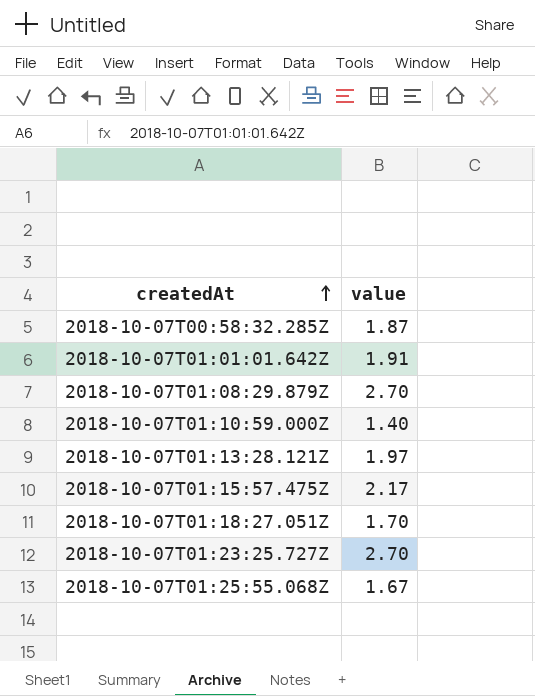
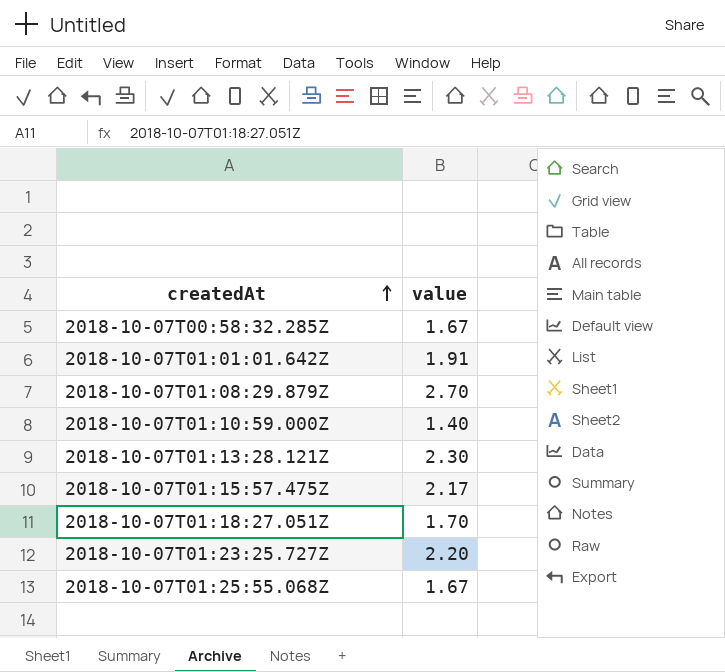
2018-10-07T00:58:32.285Z | value: 1.87 -> 1.67
2018-10-07T01:13:28.121Z | value: 1.97 -> 2.30
2018-10-07T01:23:25.727Z | value: 2.70 -> 2.20

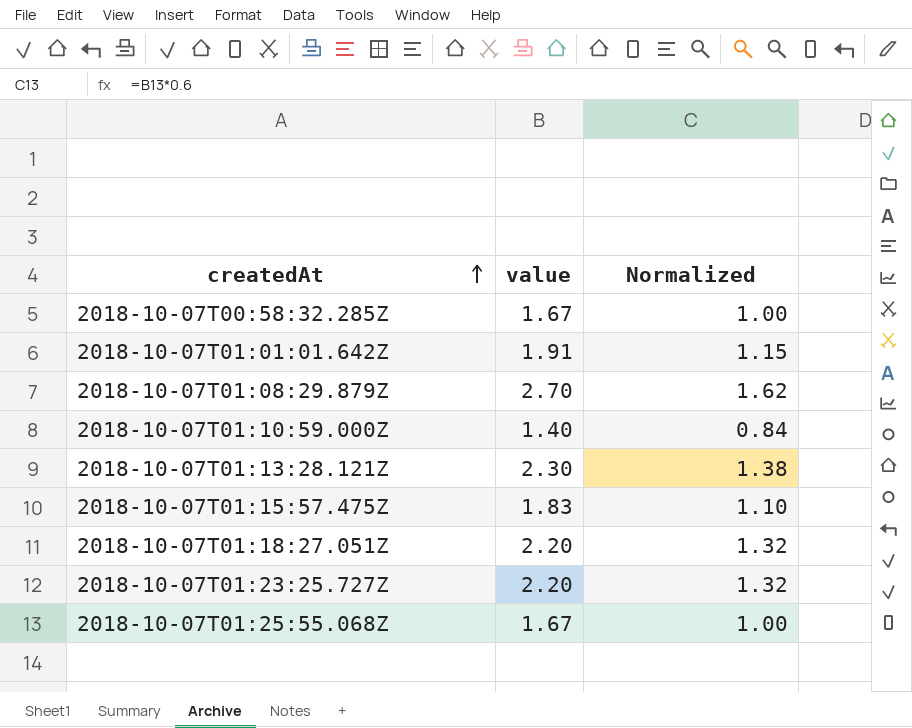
column Normalized | formula: none -> [value] * 0.6
2018-10-07T01:15:57.475Z | value: 2.17 -> 1.83
2018-10-07T01:18:27.051Z | value: 1.70 -> 2.20

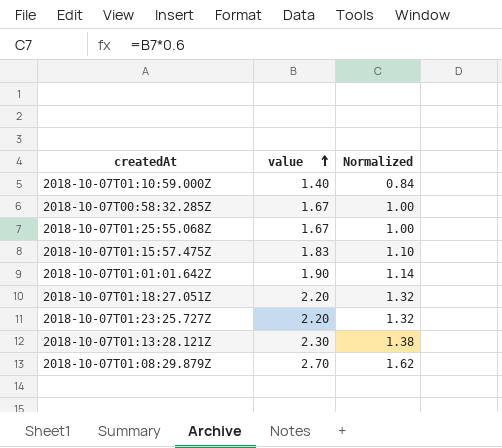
row order: createdAt ascending -> value ascending
2018-10-07T01:01:01.642Z | value: 1.91 -> 1.90
2018-10-07T01:01:01.642Z | Normalized: 1.15 -> 1.14

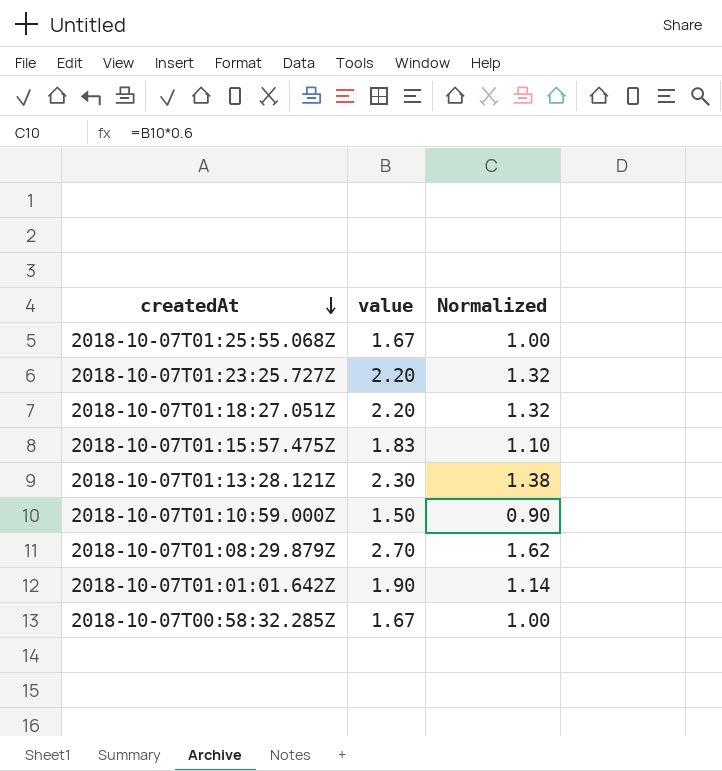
row order: value ascending -> createdAt descending
2018-10-07T01:10:59.000Z | value: 1.40 -> 1.50
2018-10-07T01:10:59.000Z | Normalized: 0.84 -> 0.90

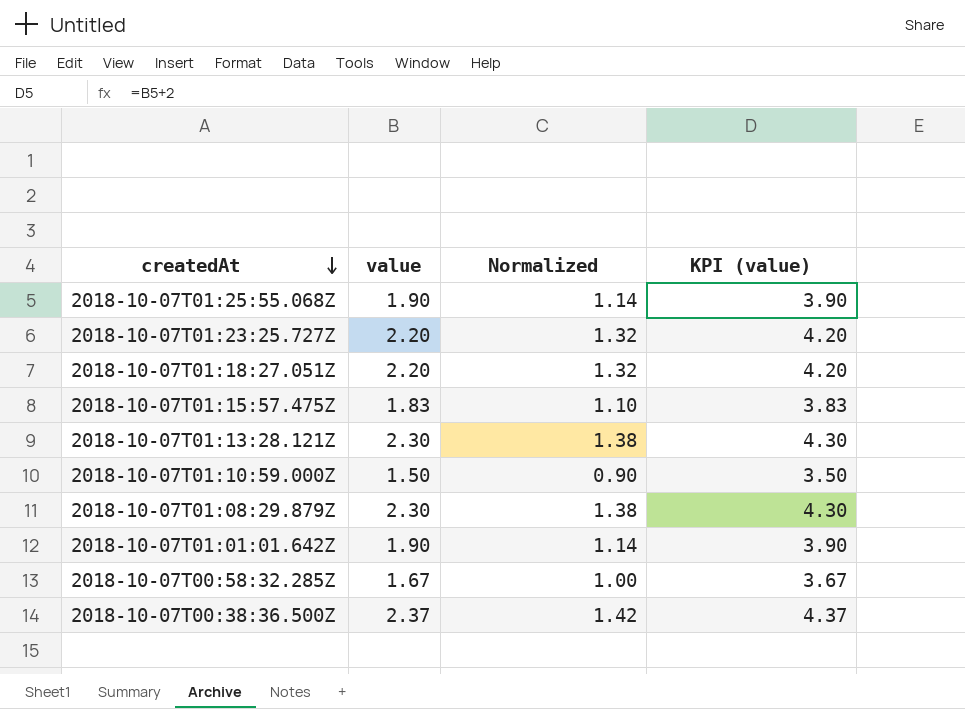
column KPI (value) | formula: none -> [value] + 2
2018-10-07T01:25:55.068Z | value: 1.67 -> 1.90
2018-10-07T01:25:55.068Z | Normalized: 1.00 -> 1.14
2018-10-07T01:08:29.879Z | value: 2.70 -> 2.30
2018-10-07T01:08:29.879Z | Normalized: 1.62 -> 1.38
row 2018-10-07T00:38:36.500Z: none -> 2.37 | 1.42 | 4.37

